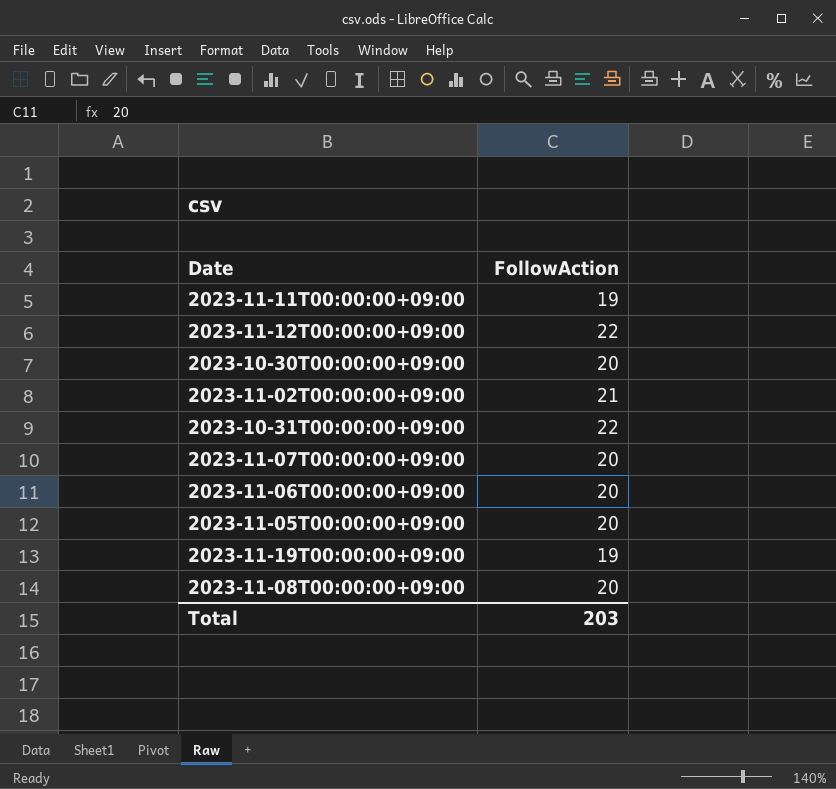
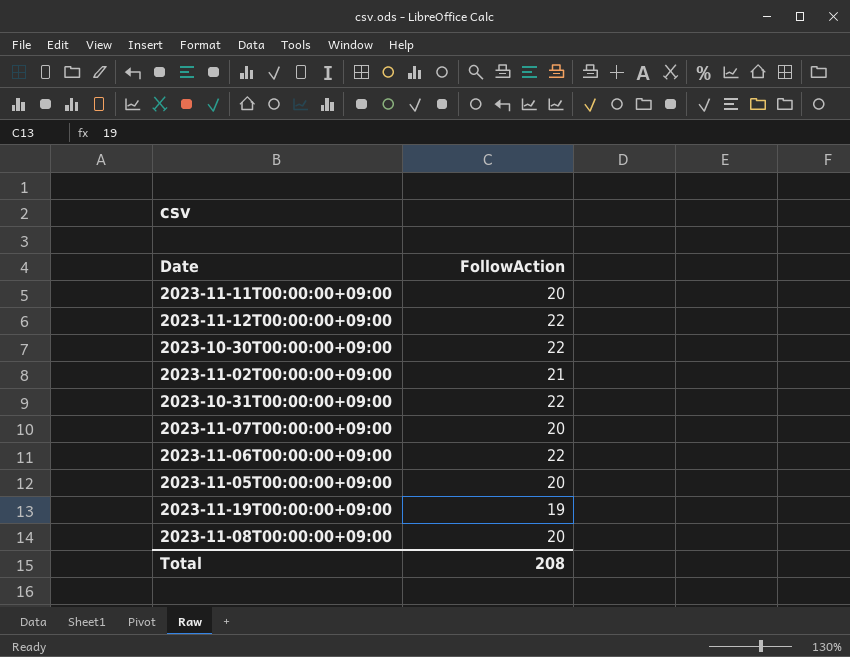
2023-11-11T00:00:00+09:00 | FollowAction: 19 -> 20
2023-10-30T00:00:00+09:00 | FollowAction: 20 -> 22
2023-11-06T00:00:00+09:00 | FollowAction: 20 -> 22
Total | FollowAction: 203 -> 208

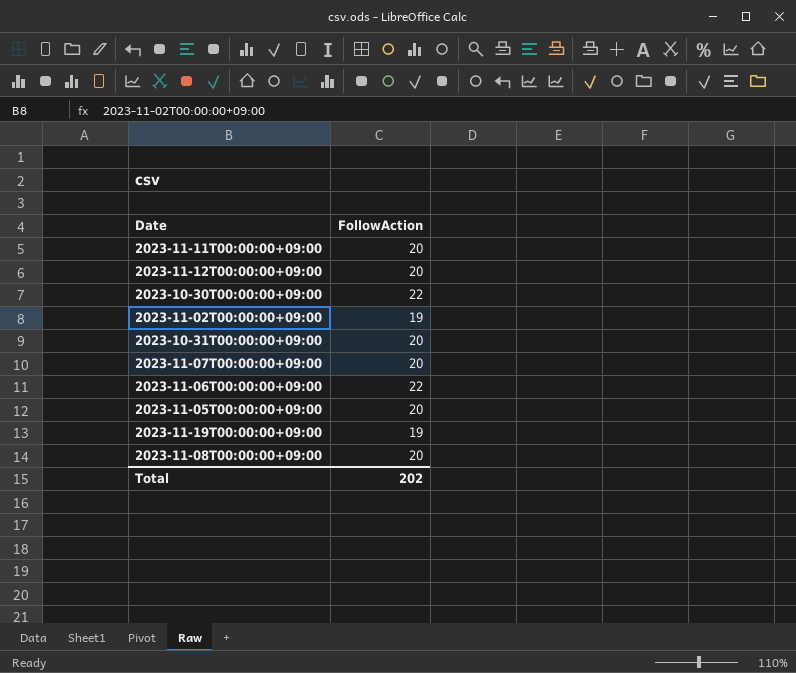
2023-11-12T00:00:00+09:00 | FollowAction: 22 -> 20
2023-11-02T00:00:00+09:00 | FollowAction: 21 -> 19
2023-10-31T00:00:00+09:00 | FollowAction: 22 -> 20
Total | FollowAction: 208 -> 202

